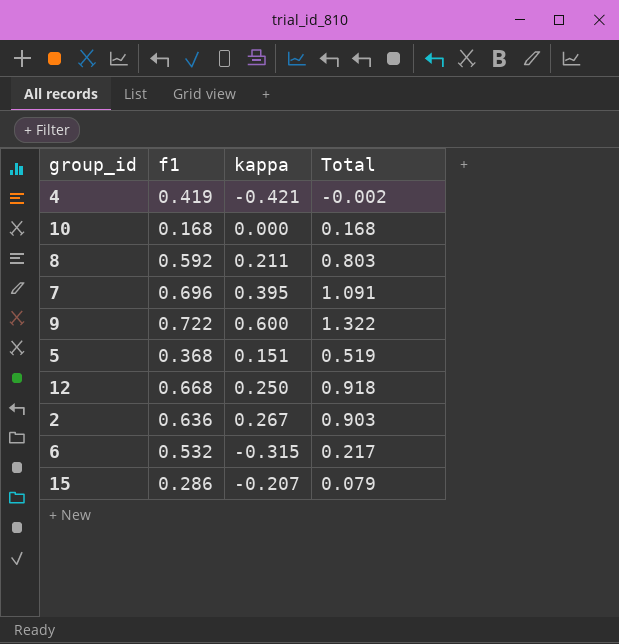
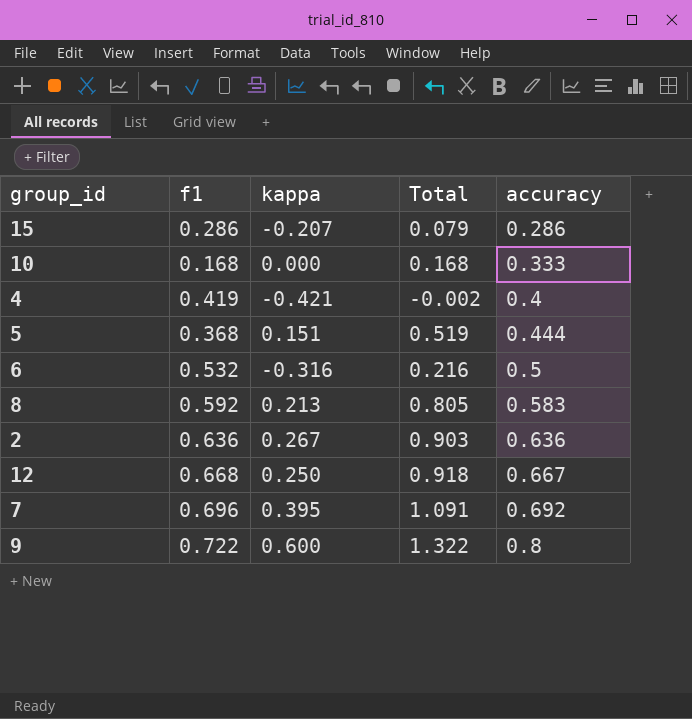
row order: none -> accuracy ascending
column accuracy | position: none -> 5
6 | kappa: -0.315 -> -0.316
6 | Total: 0.217 -> 0.216
8 | kappa: 0.211 -> 0.213
8 | Total: 0.803 -> 0.805

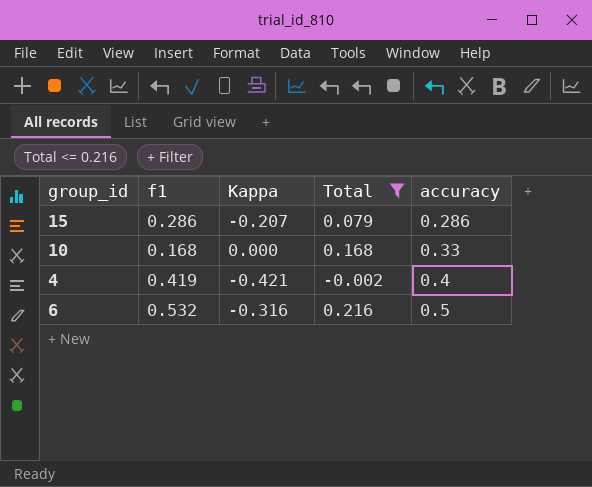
filter: none -> Total <= 0.216
column name: kappa -> Kappa
10 | accuracy: 0.333 -> 0.33

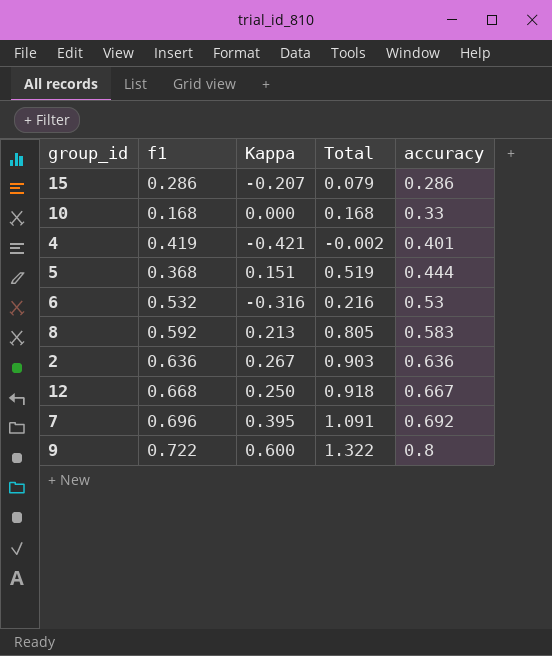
filter: Total <= 0.216 -> none
4 | accuracy: 0.4 -> 0.401
6 | accuracy: 0.5 -> 0.53

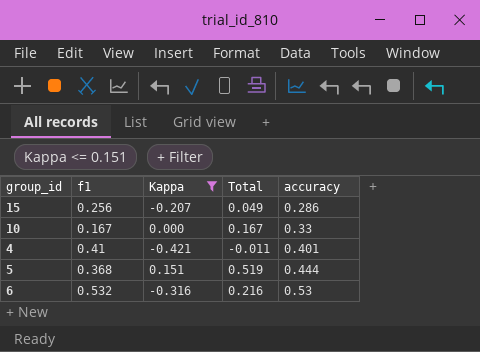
filter: none -> Kappa <= 0.151
15 | f1: 0.286 -> 0.256
15 | Total: 0.079 -> 0.049
10 | f1: 0.168 -> 0.167
10 | Total: 0.168 -> 0.167
4 | f1: 0.419 -> 0.41
4 | Total: -0.002 -> -0.011

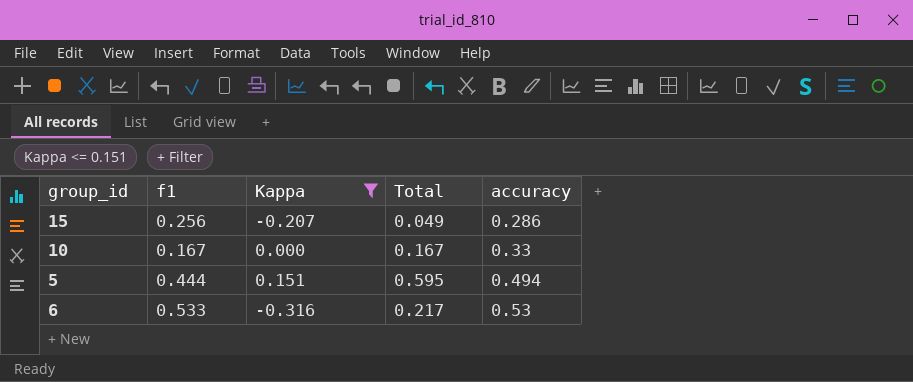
row 4: 0.41 | -0.421 | -0.011 | 0.401 -> none
5 | f1: 0.368 -> 0.444
5 | Total: 0.519 -> 0.595
5 | accuracy: 0.444 -> 0.494
6 | f1: 0.532 -> 0.533
6 | Total: 0.216 -> 0.217

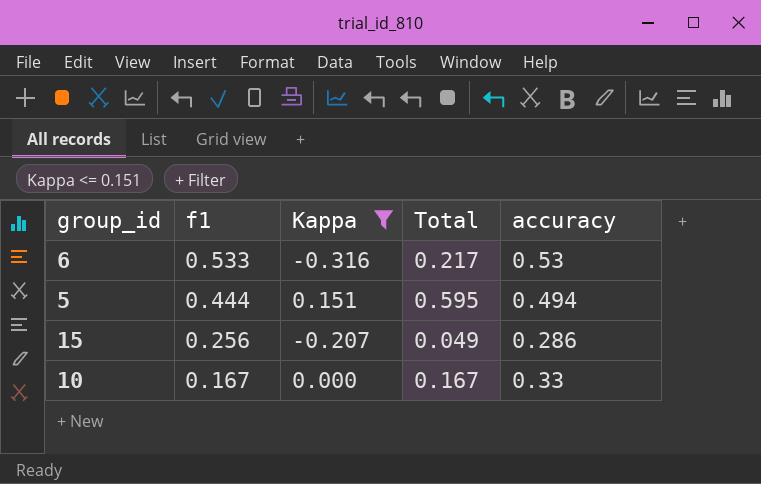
row order: accuracy ascending -> f1 descending

